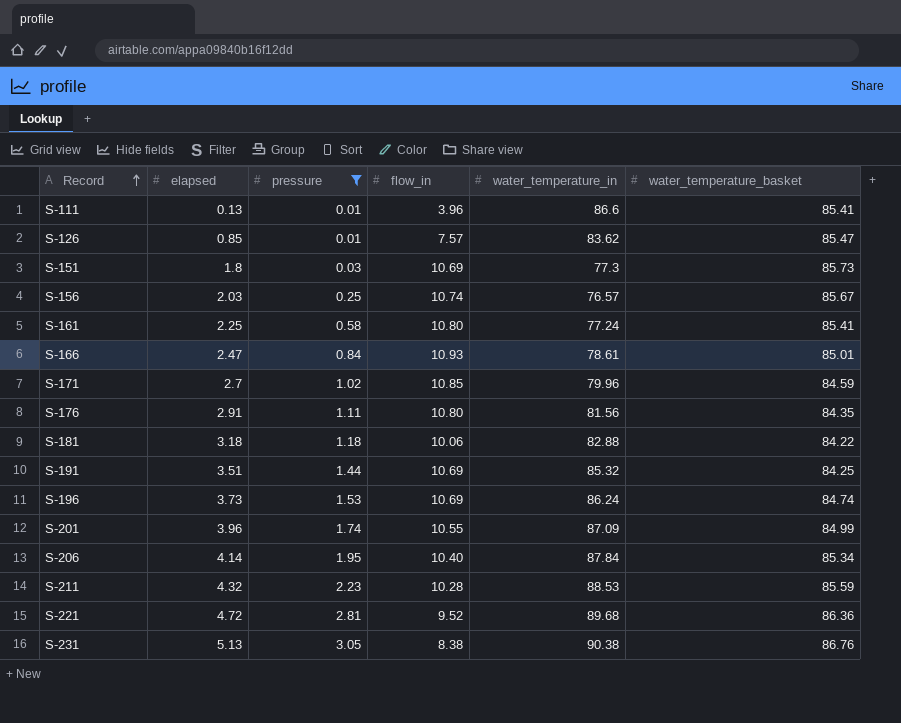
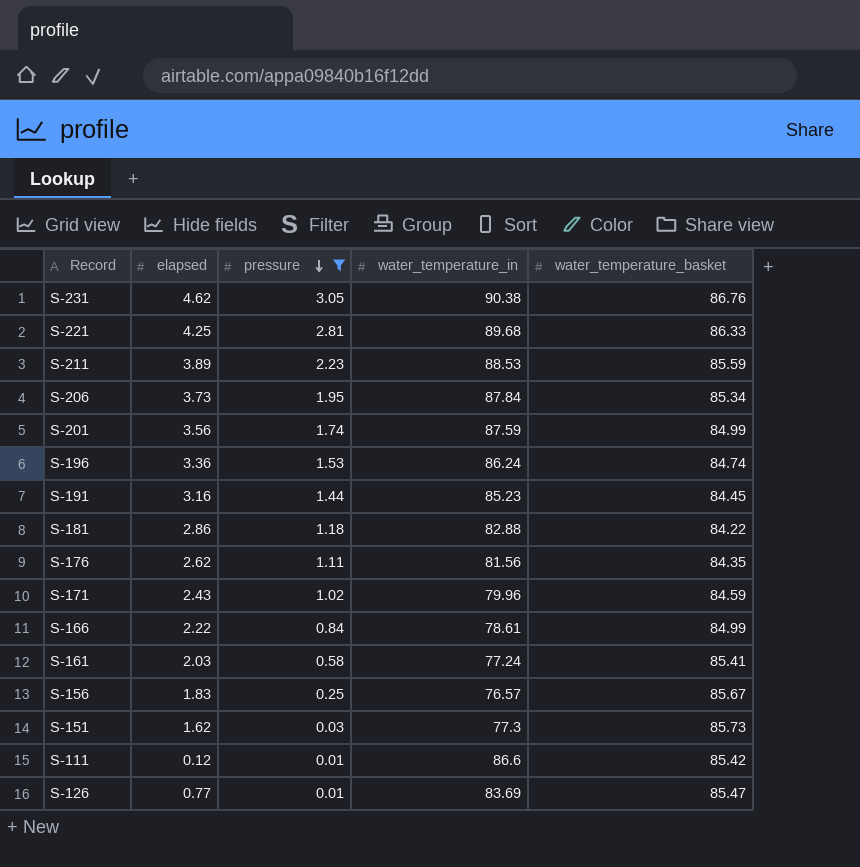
row order: Record ascending -> pressure descending
column flow_in | position: 4 -> none
S-231 | elapsed: 5.13 -> 4.62
S-221 | elapsed: 4.72 -> 4.25
S-221 | water_temperature_basket: 86.36 -> 86.33
S-211 | elapsed: 4.32 -> 3.89
S-206 | elapsed: 4.14 -> 3.73
S-201 | elapsed: 3.96 -> 3.56
S-201 | water_temperature_in: 87.09 -> 87.59
S-196 | elapsed: 3.73 -> 3.36
S-191 | elapsed: 3.51 -> 3.16
S-191 | water_temperature_in: 85.32 -> 85.23
S-191 | water_temperature_basket: 84.25 -> 84.45
S-181 | elapsed: 3.18 -> 2.86
S-176 | elapsed: 2.91 -> 2.62
S-171 | elapsed: 2.7 -> 2.43
S-166 | elapsed: 2.47 -> 2.22
S-166 | water_temperature_basket: 85.01 -> 84.99
S-161 | elapsed: 2.25 -> 2.03
S-156 | elapsed: 2.03 -> 1.83
S-151 | elapsed: 1.8 -> 1.62
S-111 | elapsed: 0.13 -> 0.12
S-111 | water_temperature_basket: 85.41 -> 85.42
S-126 | elapsed: 0.85 -> 0.77
S-126 | water_temperature_in: 83.62 -> 83.69

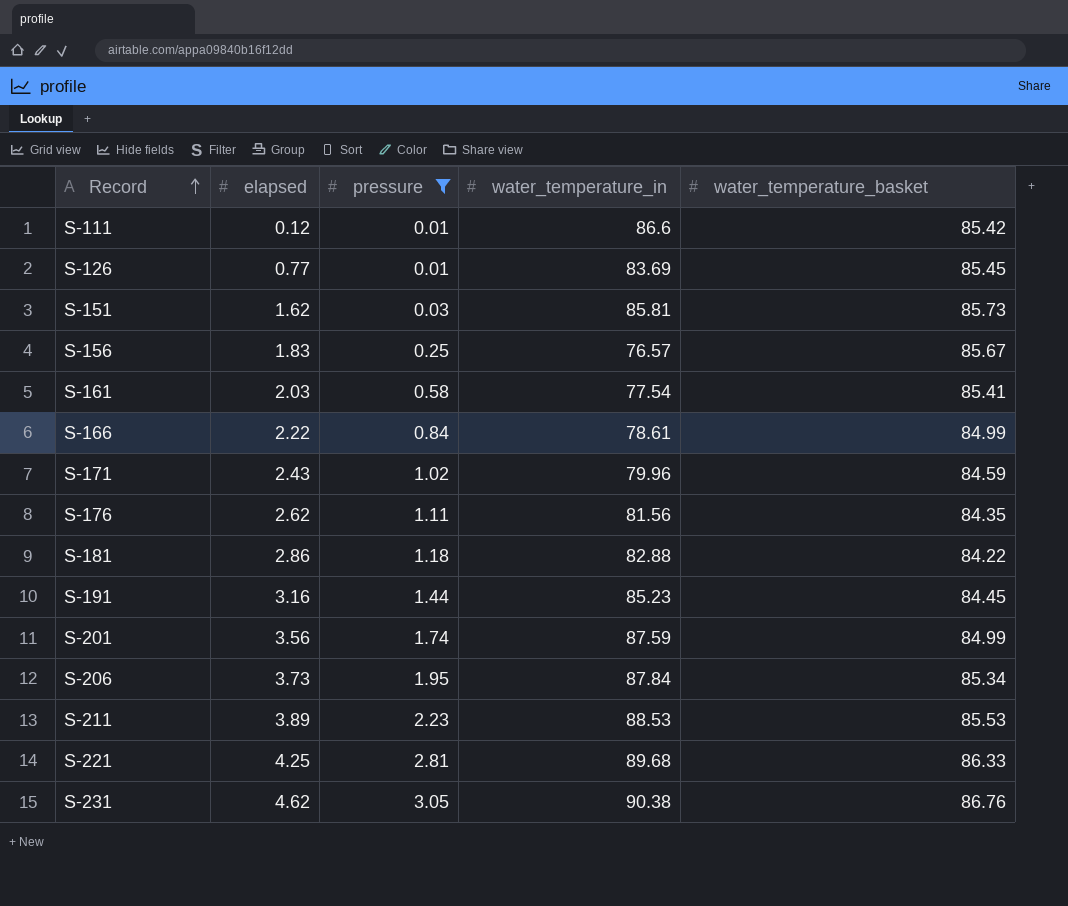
row order: pressure descending -> Record ascending
row S-196: 3.36 | 1.53 | 86.24 | 84.74 -> none
S-126 | water_temperature_basket: 85.47 -> 85.45
S-151 | water_temperature_in: 77.3 -> 85.81
S-161 | water_temperature_in: 77.24 -> 77.54
S-211 | water_temperature_basket: 85.59 -> 85.53

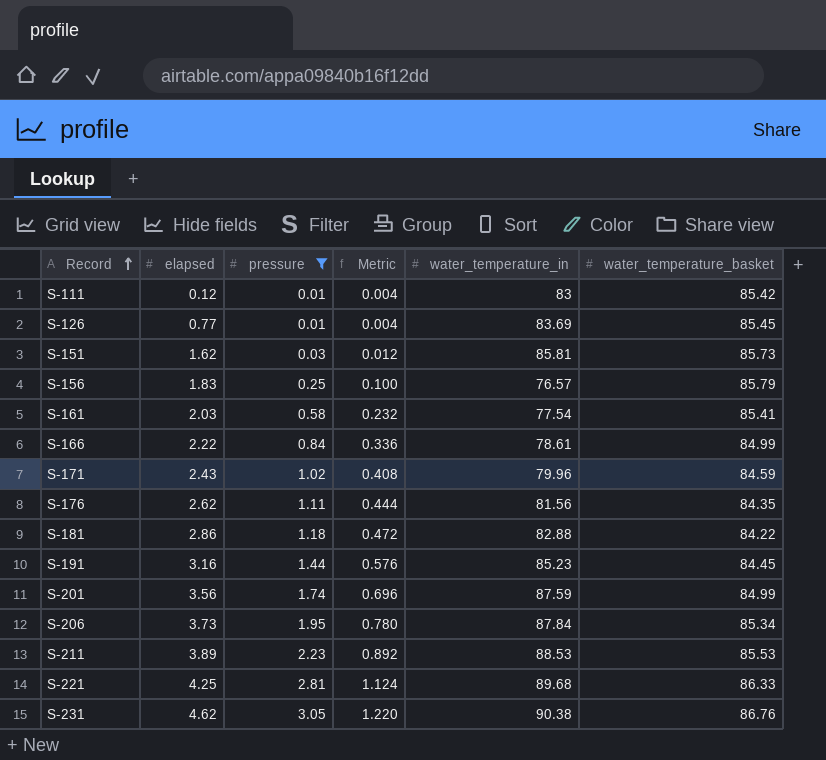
column Metric | formula: none -> [pressure] * 0.4
S-111 | water_temperature_in: 86.6 -> 83
S-156 | water_temperature_basket: 85.67 -> 85.79

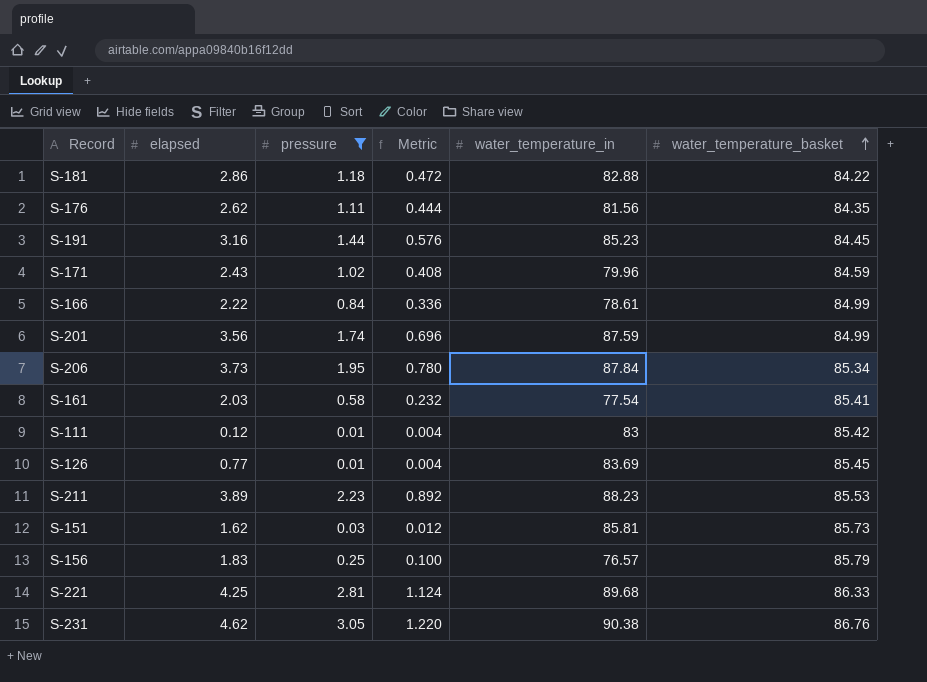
row order: Record ascending -> water_temperature_basket ascending
S-211 | water_temperature_in: 88.53 -> 88.23

